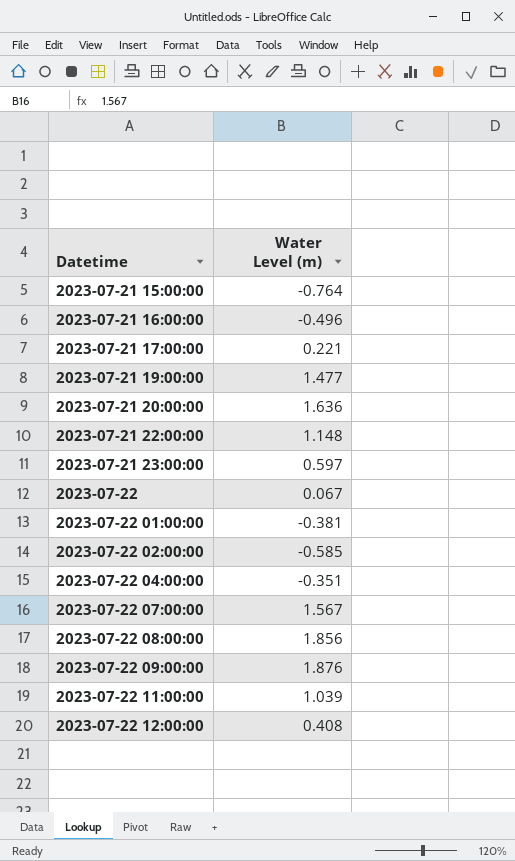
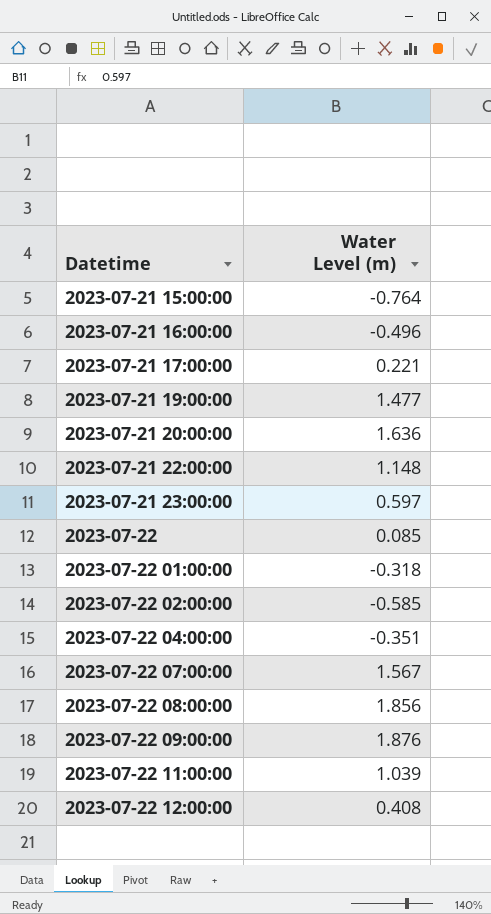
2023-07-22 | Water Level (m): 0.067 -> 0.085
2023-07-22 01:00:00 | Water Level (m): -0.381 -> -0.318

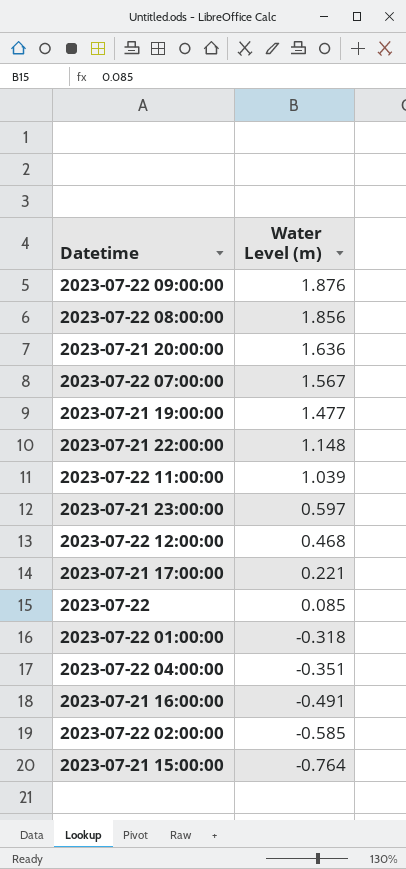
row order: Datetime ascending -> Water Level (m) descending
2023-07-22 12:00:00 | Water Level (m): 0.408 -> 0.468
2023-07-21 16:00:00 | Water Level (m): -0.496 -> -0.491

